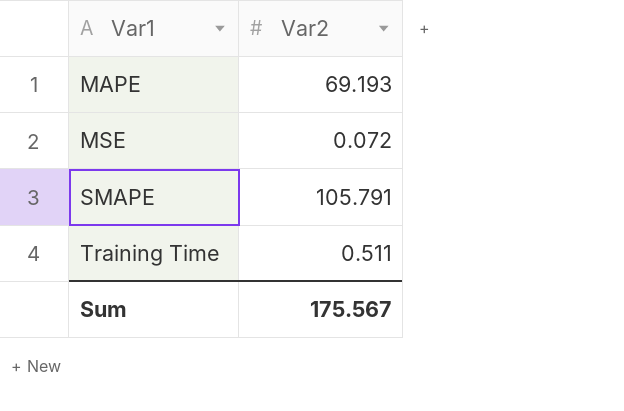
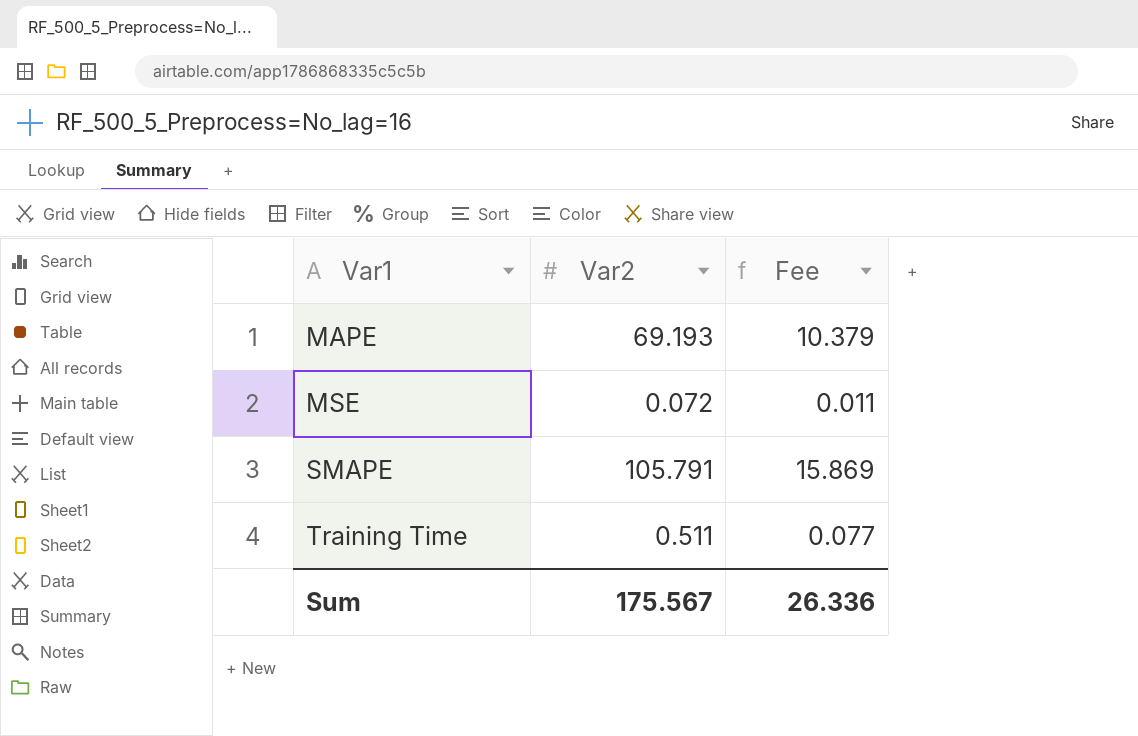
column Fee | formula: none -> [Var2] * 0.15

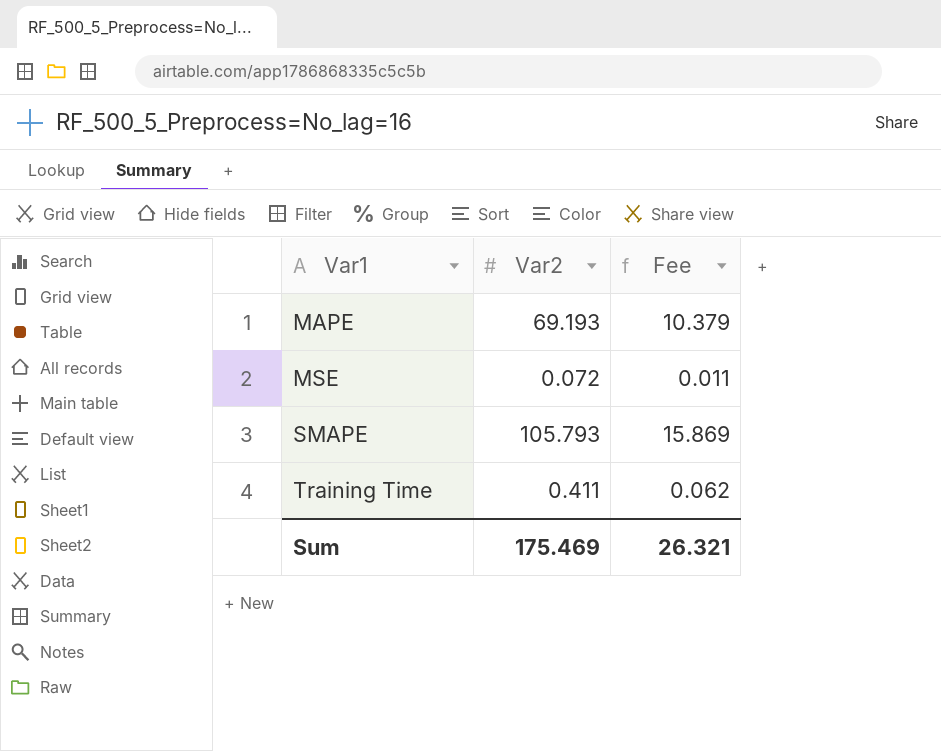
SMAPE | Var2: 105.791 -> 105.793
Training Time | Var2: 0.511 -> 0.411
Training Time | Fee: 0.077 -> 0.062
Sum | Var2: 175.567 -> 175.469
Sum | Fee: 26.336 -> 26.321

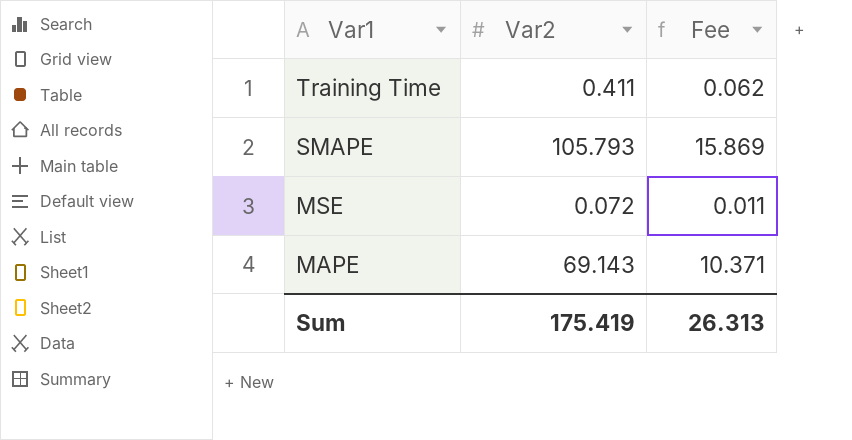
row order: Var1 ascending -> Var1 descending
MAPE | Var2: 69.193 -> 69.143
MAPE | Fee: 10.379 -> 10.371
Sum | Var2: 175.469 -> 175.419
Sum | Fee: 26.321 -> 26.313

